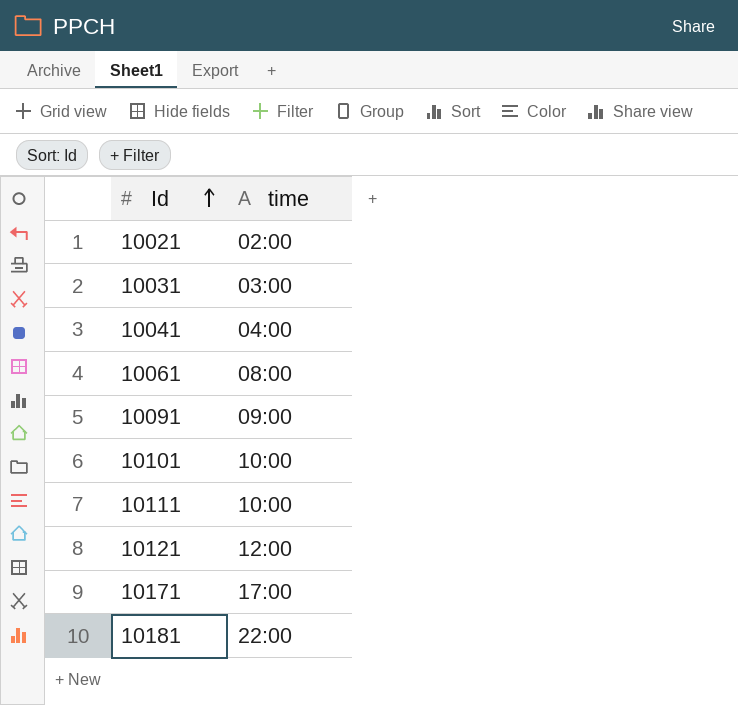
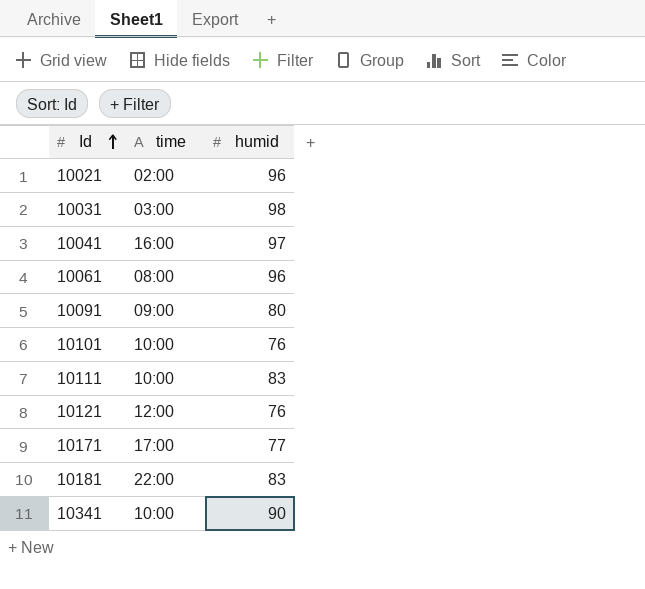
column humid | position: none -> 3
10041 | time: 04:00 -> 16:00
row 10341: none -> 10:00 | 90

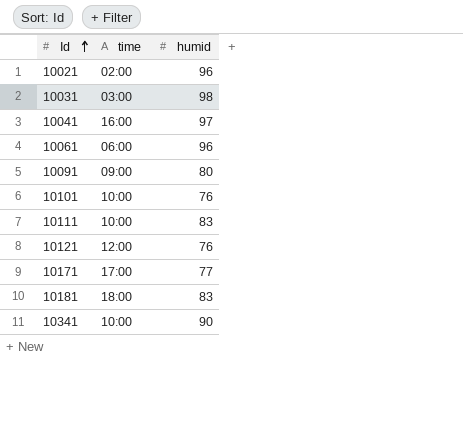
10061 | time: 08:00 -> 06:00
10181 | time: 22:00 -> 18:00

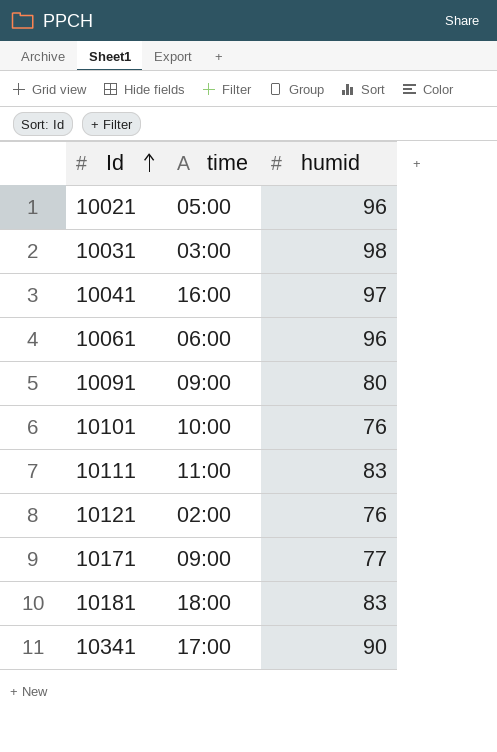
10021 | time: 02:00 -> 05:00
10111 | time: 10:00 -> 11:00
10121 | time: 12:00 -> 02:00
10171 | time: 17:00 -> 09:00
10341 | time: 10:00 -> 17:00

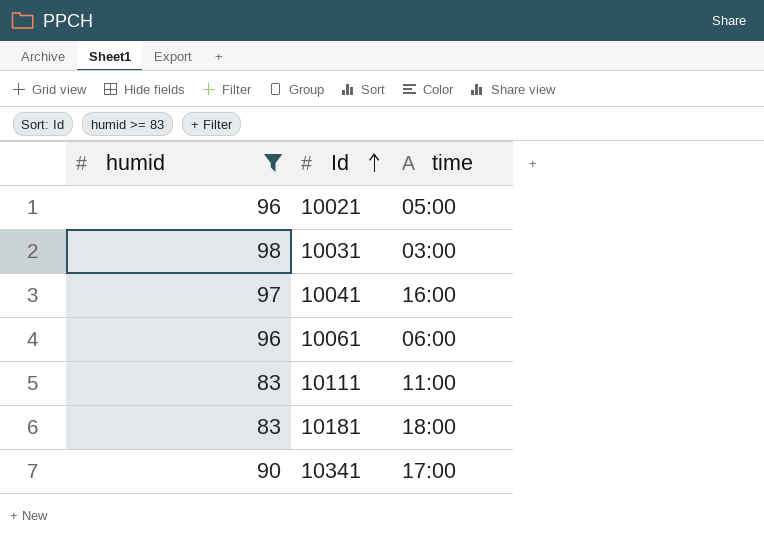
filter: none -> humid >= 83
column humid | position: 3 -> 1

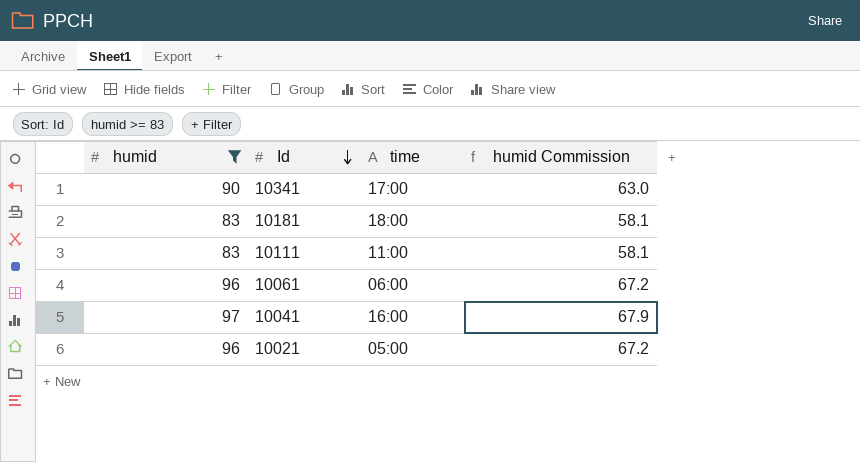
row order: Id ascending -> Id descending
column humid Commission | formula: none -> [humid] * 0.7
row 10031: 98 | 03:00 -> none

